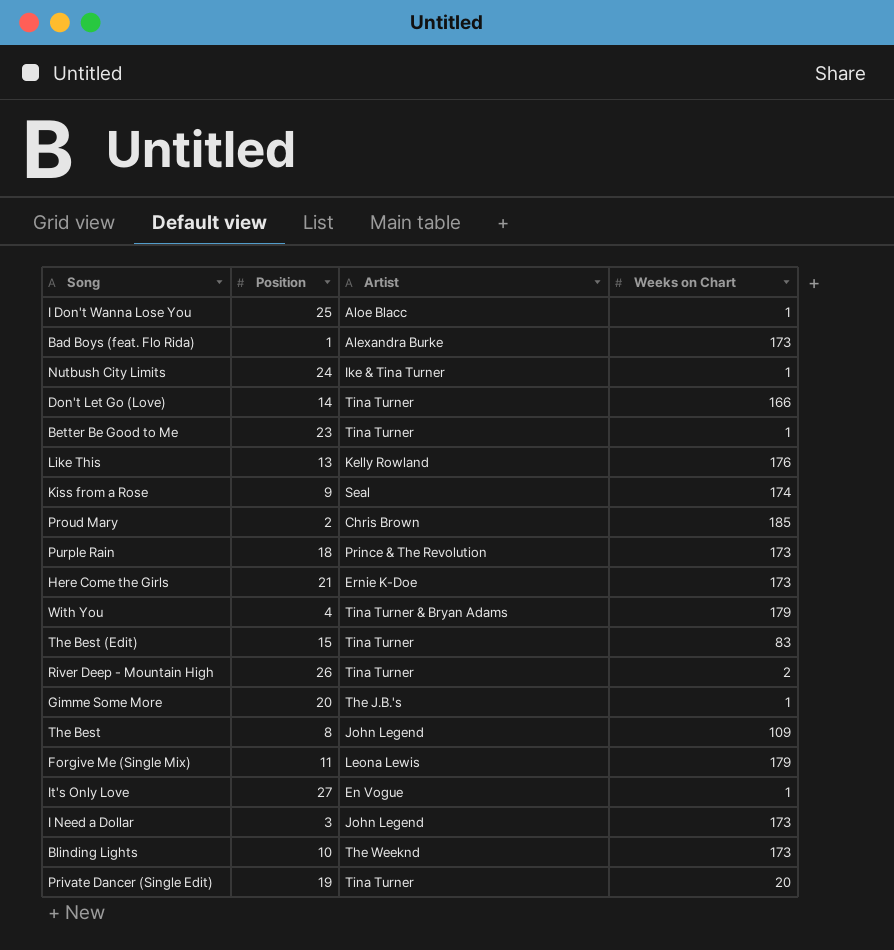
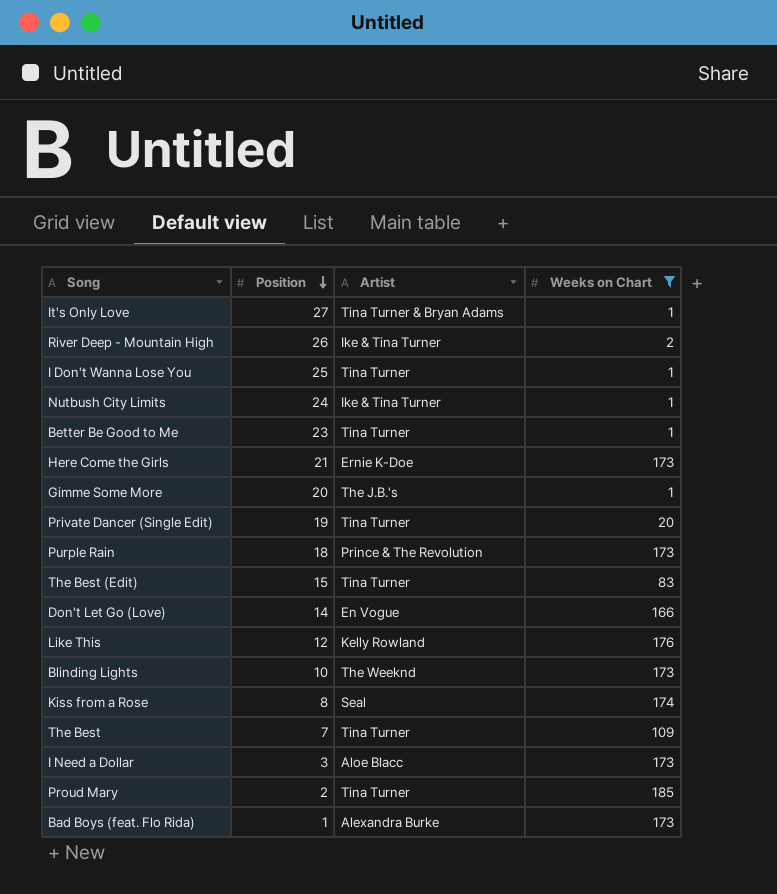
filter: none -> Weeks on Chart != 179
row order: none -> Position descending
It's Only Love | Artist: En Vogue -> Tina Turner & Bryan Adams
River Deep - Mountain High | Artist: Tina Turner -> Ike & Tina Turner
I Don't Wanna Lose You | Artist: Aloe Blacc -> Tina Turner
Don't Let Go (Love) | Artist: Tina Turner -> En Vogue
Like This | Position: 13 -> 12
Kiss from a Rose | Position: 9 -> 8
The Best | Position: 8 -> 7
The Best | Artist: John Legend -> Tina Turner
I Need a Dollar | Artist: John Legend -> Aloe Blacc
Proud Mary | Artist: Chris Brown -> Tina Turner

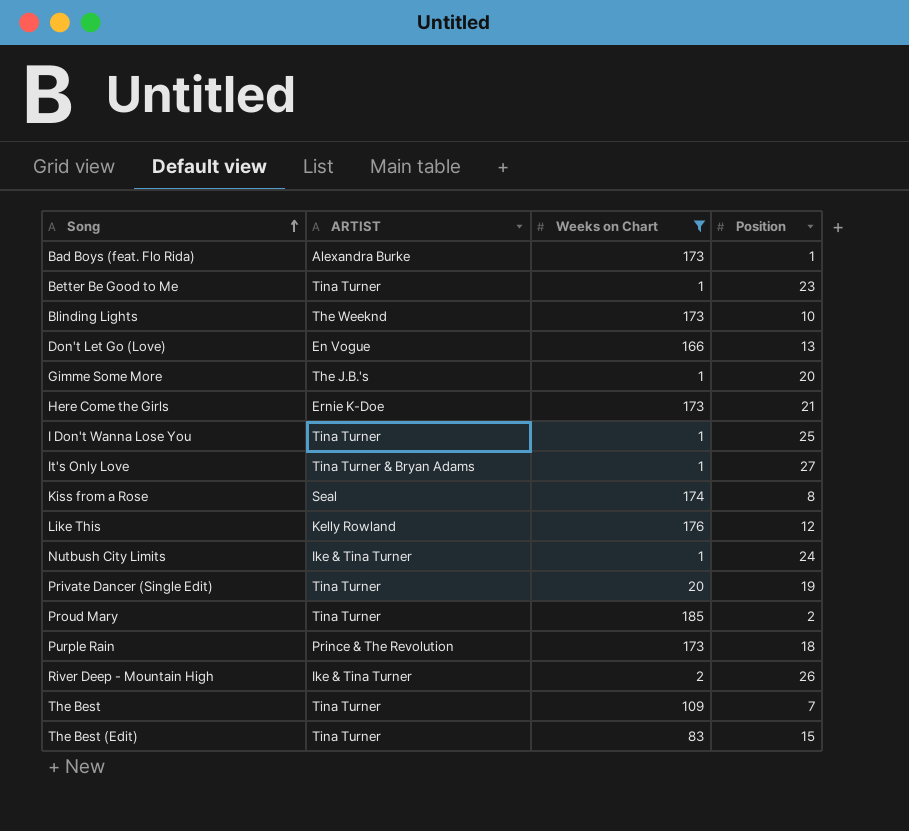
row order: Position descending -> Song ascending
column name: Artist -> ARTIST
column Position | position: 2 -> 4
row I Need a Dollar: 3 | Aloe Blacc | 173 -> none
Don't Let Go (Love) | Position: 14 -> 13

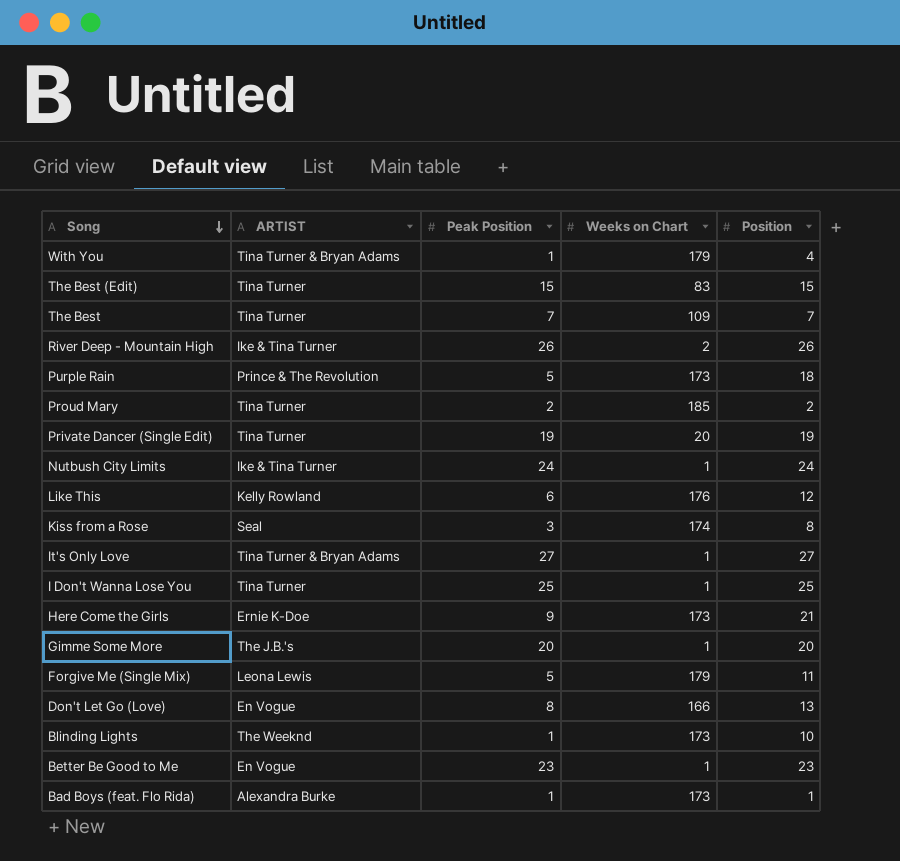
filter: Weeks on Chart != 179 -> none
row order: Song ascending -> Song descending
column Peak Position | position: none -> 3
Better Be Good to Me | ARTIST: Tina Turner -> En Vogue

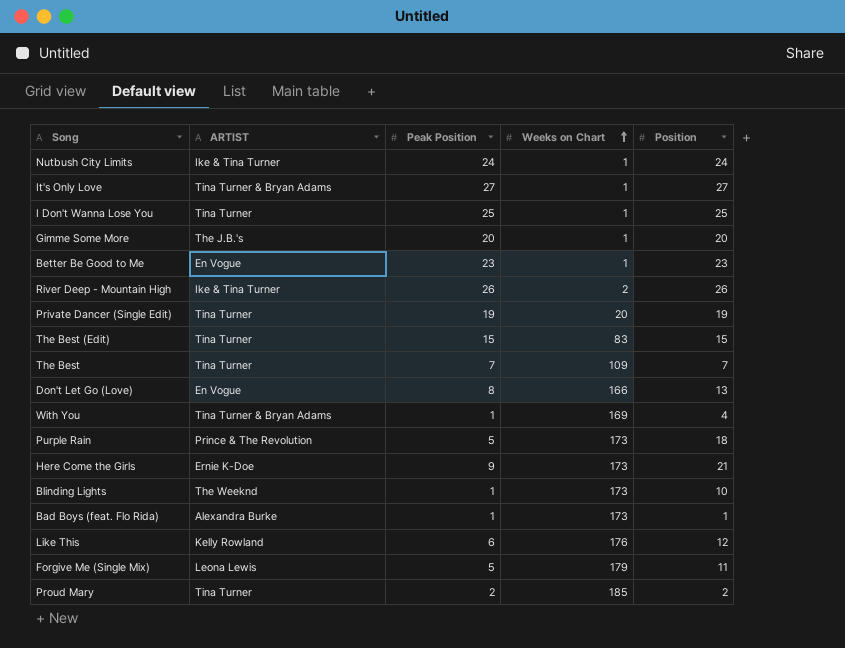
row order: Song descending -> Weeks on Chart ascending
row Kiss from a Rose: Seal | 3 | 174 | 8 -> none
With You | Weeks on Chart: 179 -> 169

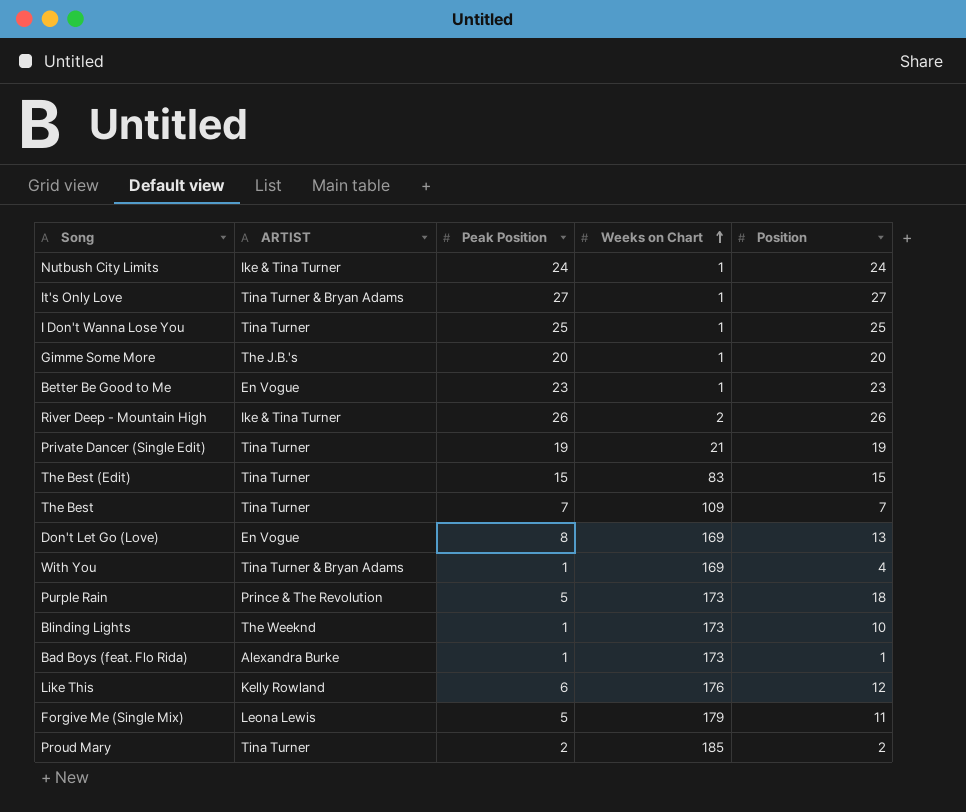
row Here Come the Girls: Ernie K-Doe | 9 | 173 | 21 -> none
Private Dancer (Single Edit) | Weeks on Chart: 20 -> 21
Don't Let Go (Love) | Weeks on Chart: 166 -> 169

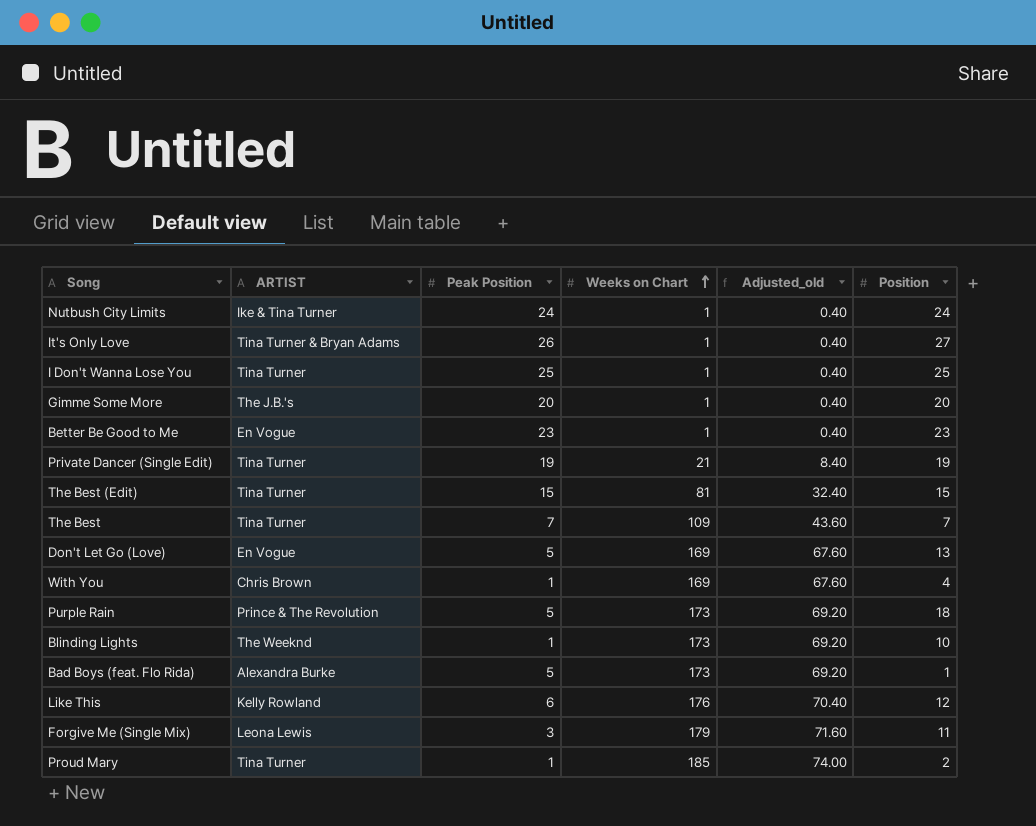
column Adjusted_old | formula: none -> [Weeks on Chart] * 0.4
row River Deep - Mountain High: Ike & Tina Turner | 26 | 2 | 26 -> none
It's Only Love | Peak Position: 27 -> 26
The Best (Edit) | Weeks on Chart: 83 -> 81
Don't Let Go (Love) | Peak Position: 8 -> 5
With You | ARTIST: Tina Turner & Bryan Adams -> Chris Brown
Bad Boys (feat. Flo Rida) | Peak Position: 1 -> 5
Forgive Me (Single Mix) | Peak Position: 5 -> 3
Proud Mary | Peak Position: 2 -> 1

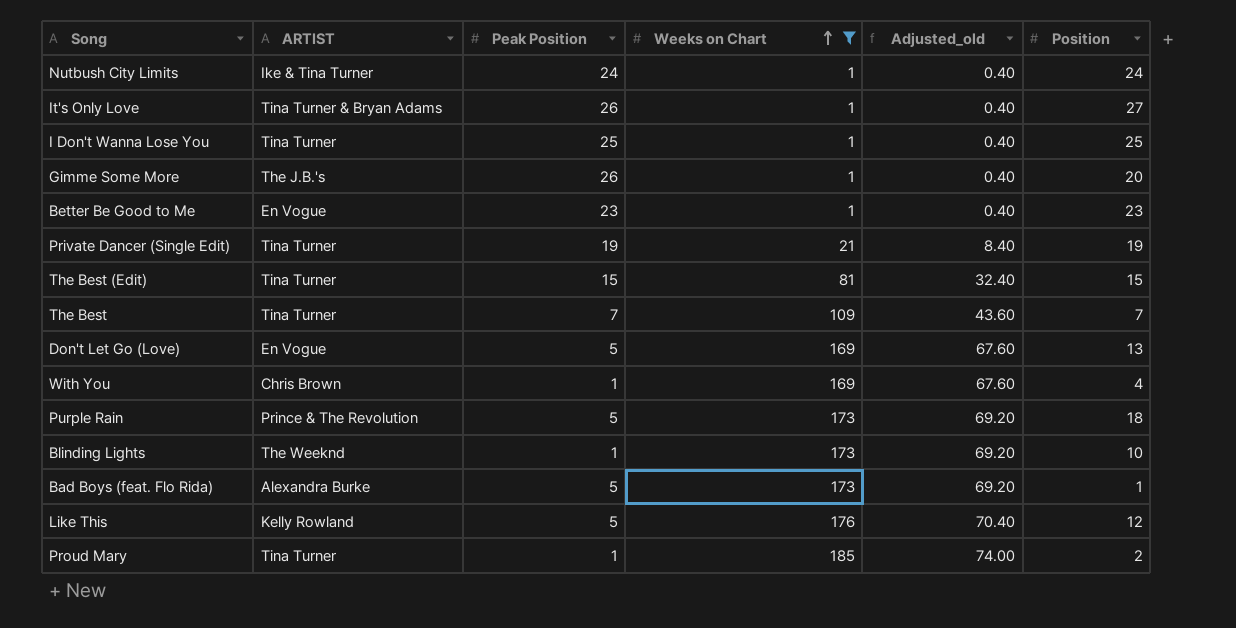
filter: none -> Weeks on Chart != 179
Gimme Some More | Peak Position: 20 -> 26
Like This | Peak Position: 6 -> 5

